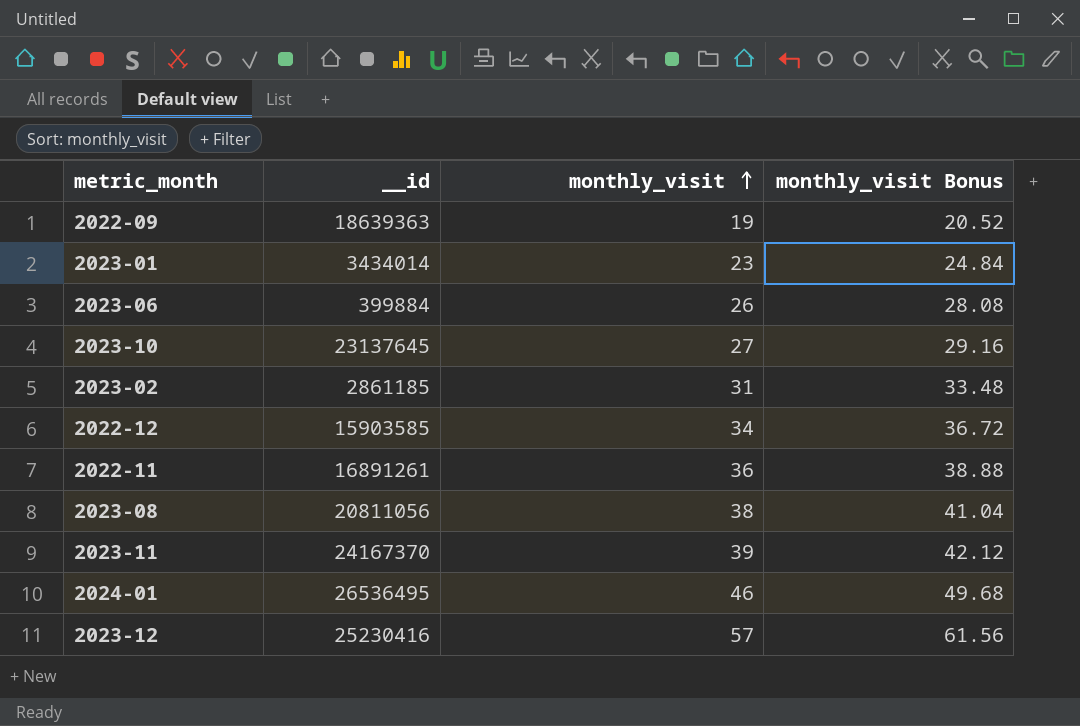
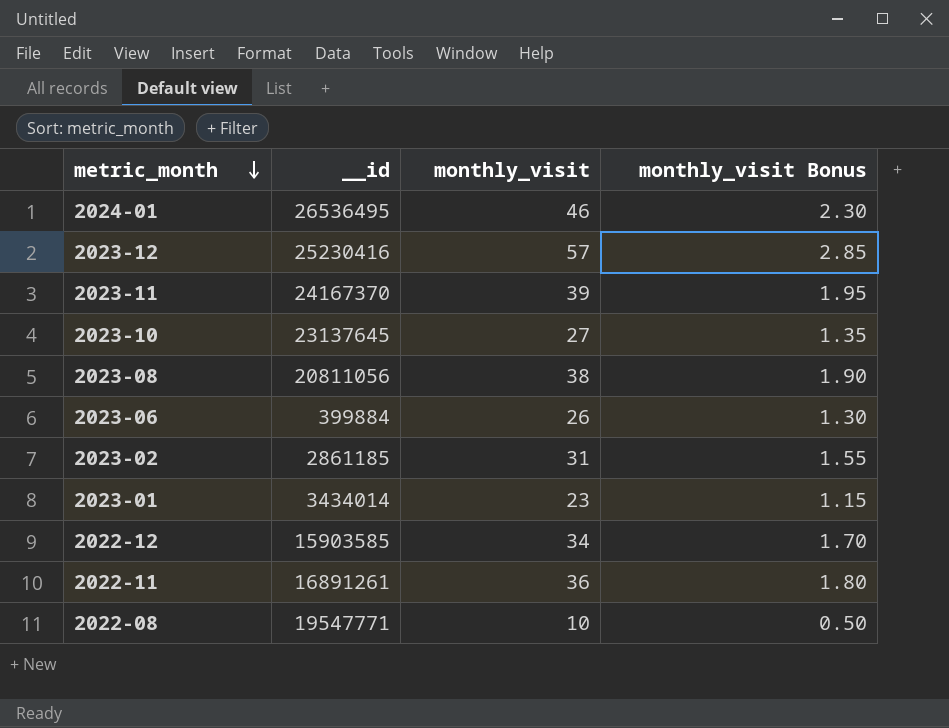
row order: monthly_visit ascending -> metric_month descending
column monthly_visit Bonus | formula: [monthly_visit] * 1.08 -> [monthly_visit] * 0.05
row 2022-09: 18639363 | 19 | 20.52 -> none
row 2022-08: none -> 19547771 | 10 | 0.50

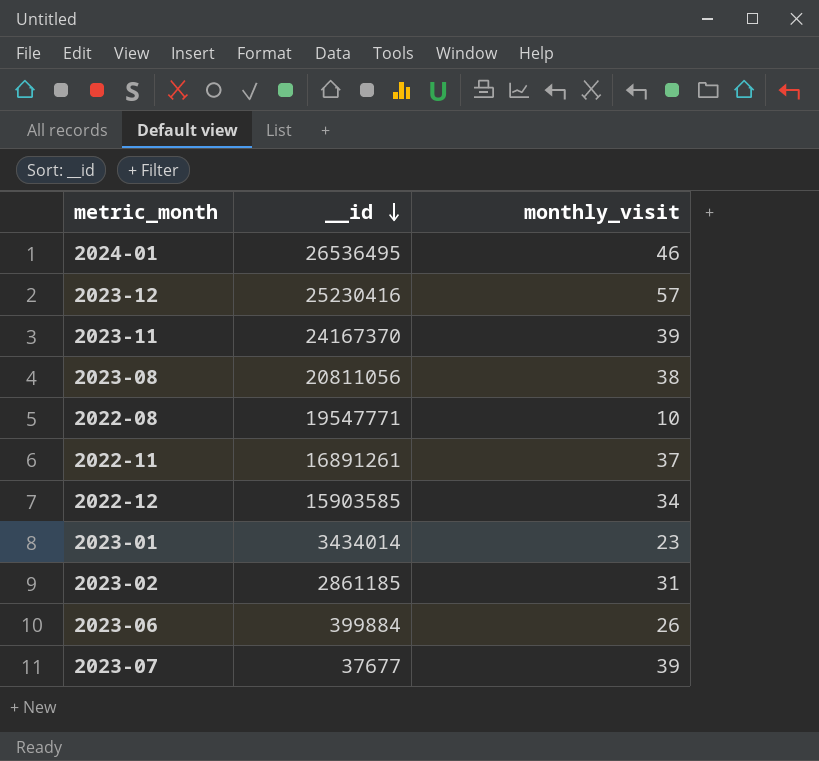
row order: metric_month descending -> __id descending
column monthly_visit Bonus | formula: [monthly_visit] * 0.05 -> none
row 2023-10: 23137645 | 27 | 1.35 -> none
2022-11 | monthly_visit: 36 -> 37
row 2023-07: none -> 37677 | 39

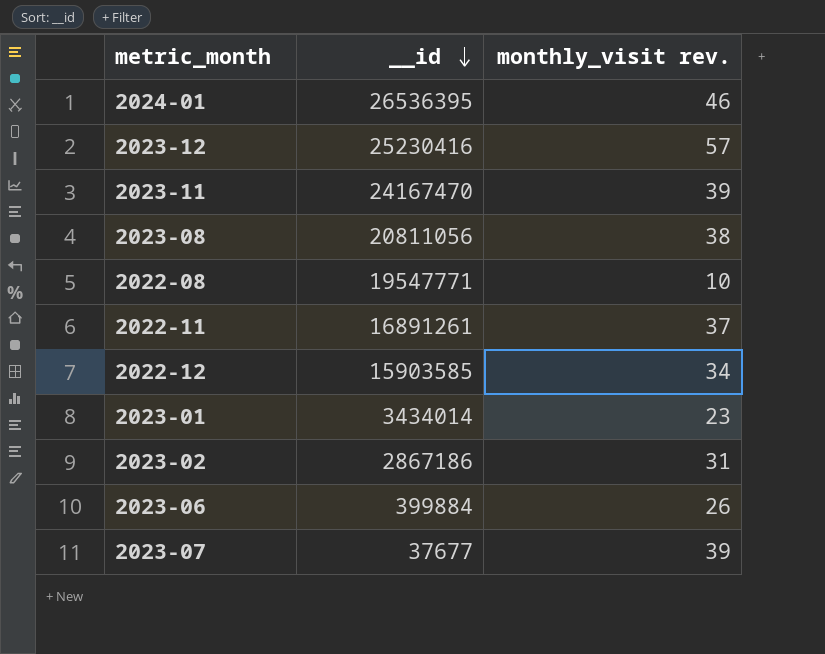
column name: monthly_visit -> monthly_visit rev.
2024-01 | __id: 26536495 -> 26536395
2023-11 | __id: 24167370 -> 24167470
2023-02 | __id: 2861185 -> 2867186

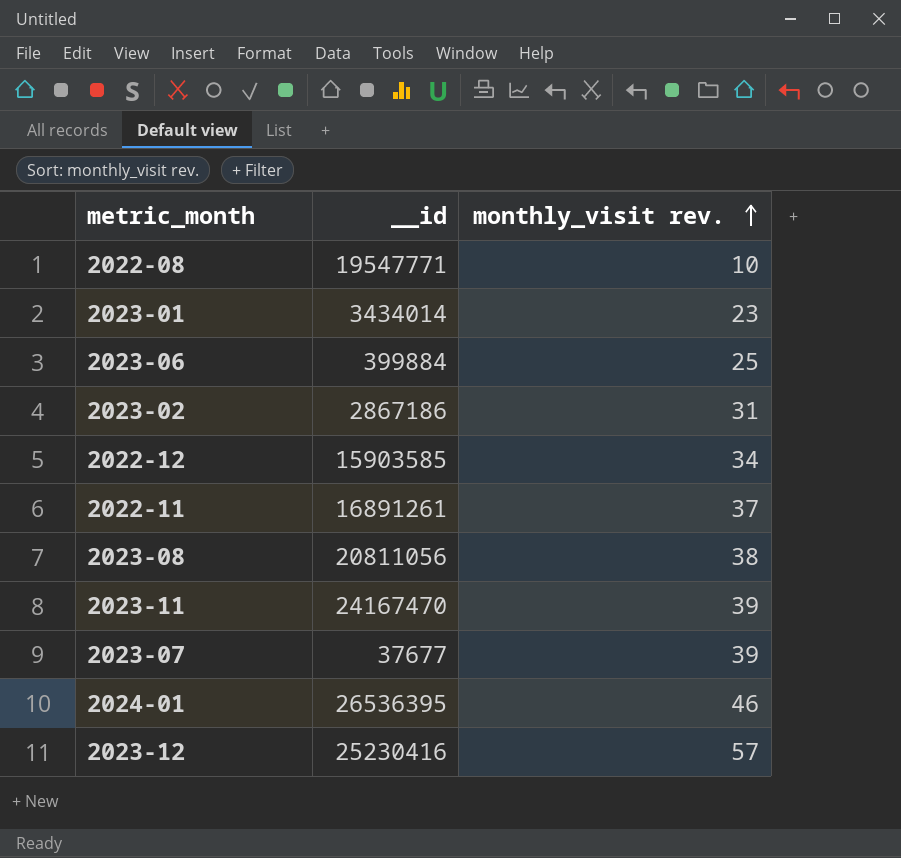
row order: __id descending -> monthly_visit rev. ascending
2023-06 | monthly_visit rev.: 26 -> 25

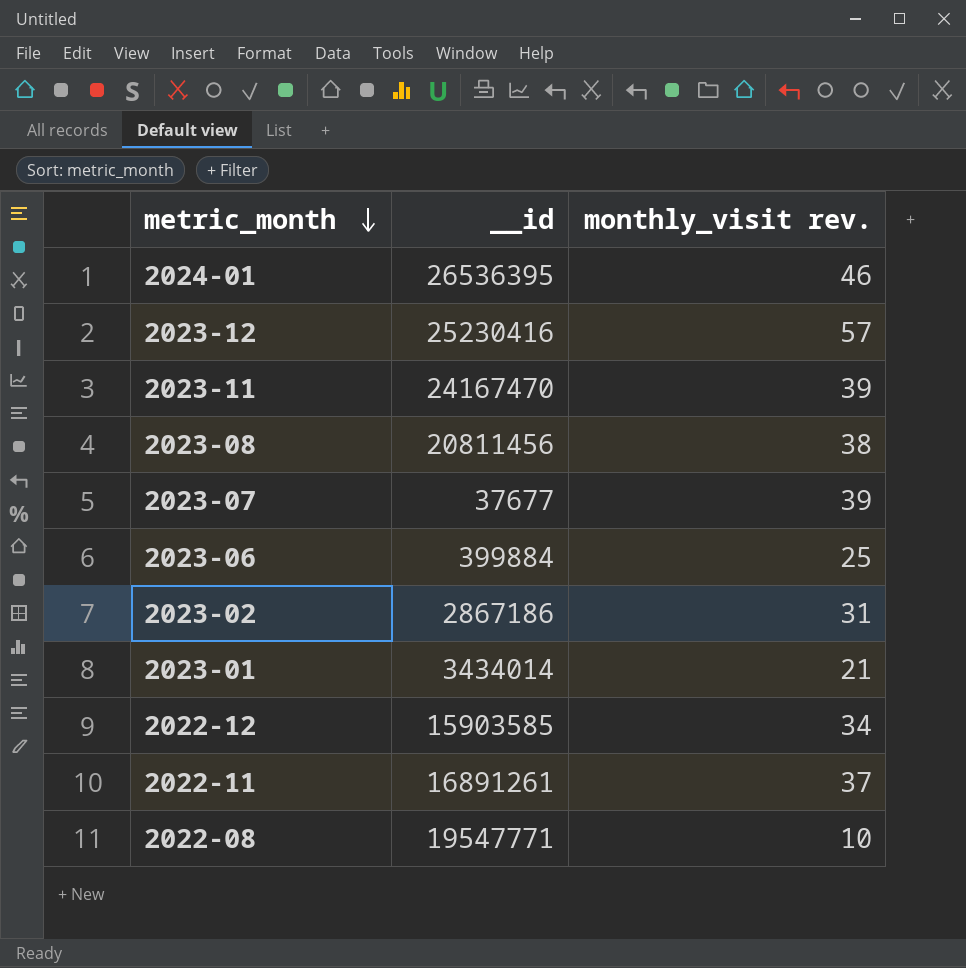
row order: monthly_visit rev. ascending -> metric_month descending
2023-08 | __id: 20811056 -> 20811456
2023-01 | monthly_visit rev.: 23 -> 21

